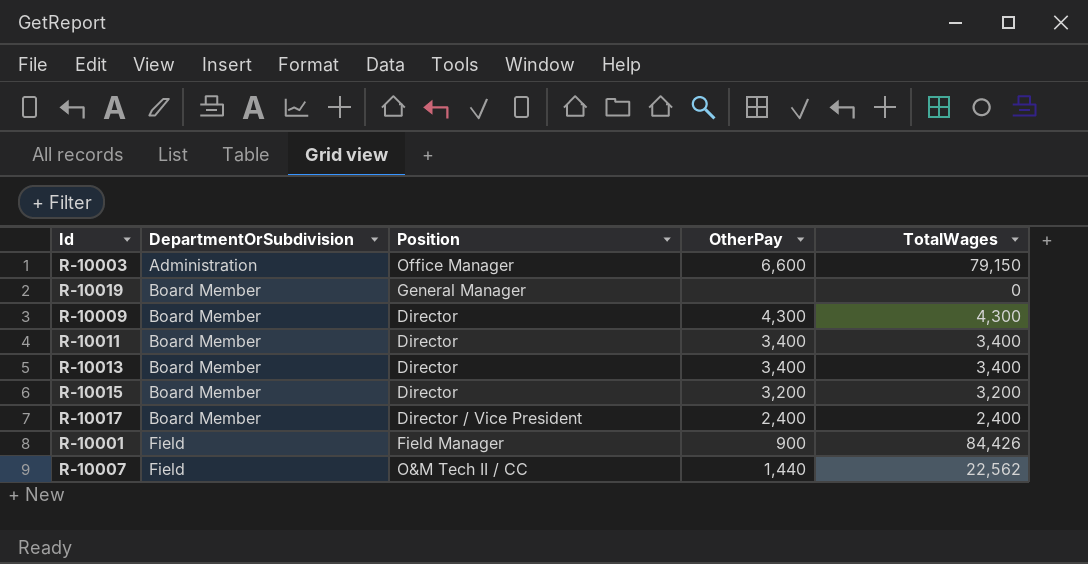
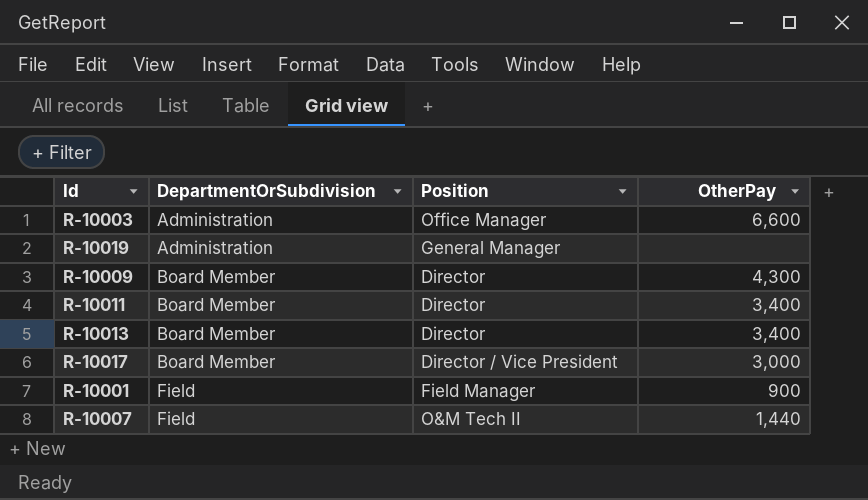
column TotalWages | position: 5 -> none
row R-10015: Board Member | Director | 3,200 | 3,200 -> none
R-10019 | DepartmentOrSubdivision: Board Member -> Administration
R-10017 | OtherPay: 2,400 -> 3,000
R-10007 | Position: O&M Tech II / CC -> O&M Tech II

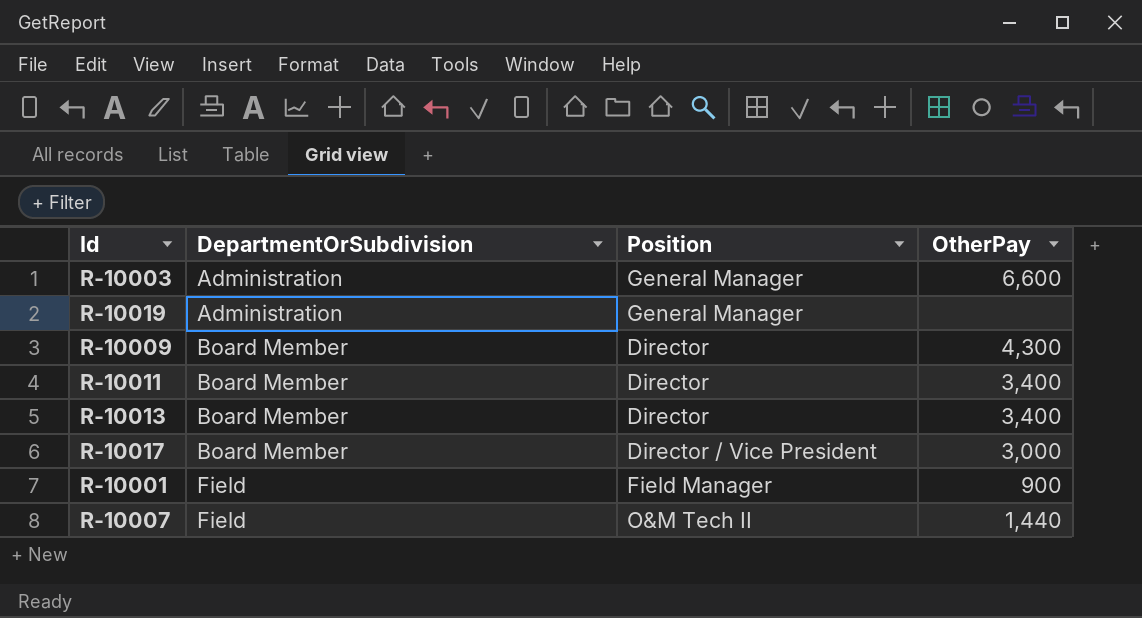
R-10003 | Position: Office Manager -> General Manager

